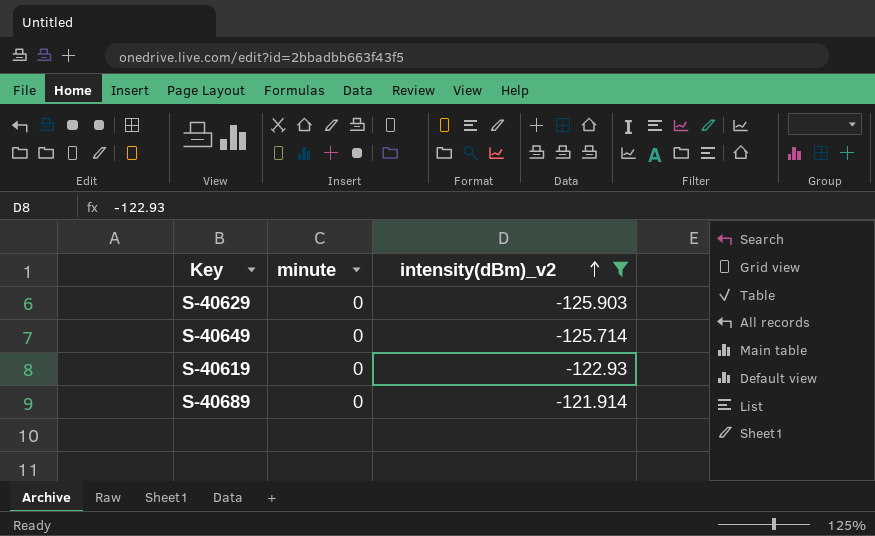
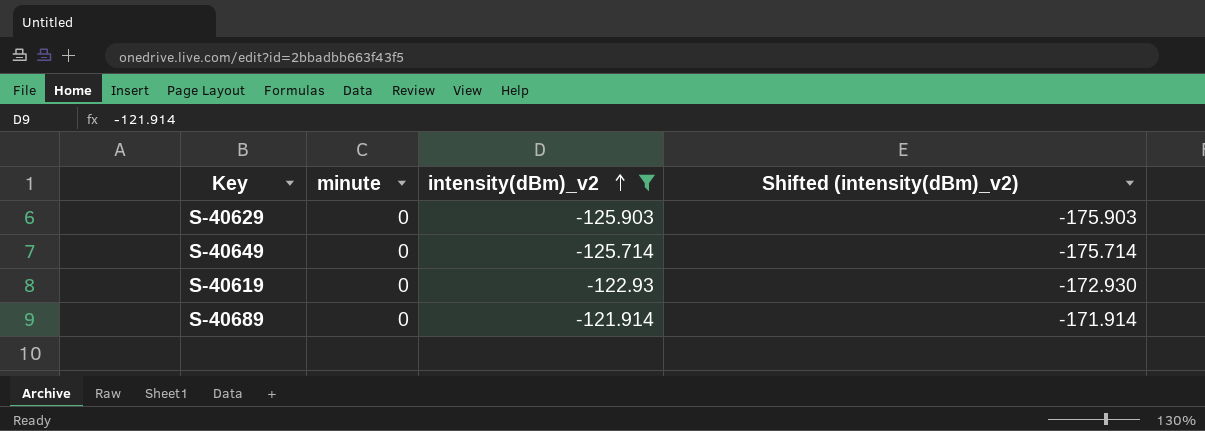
column Shifted (intensity(dBm)_v2) | formula: none -> [intensity(dBm)_v2] - 50

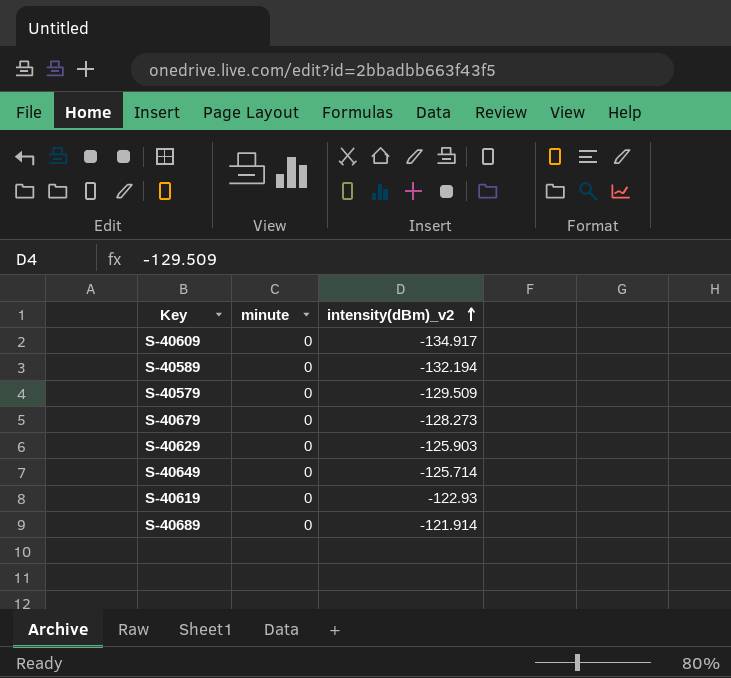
filter: intensity(dBm)_v2 >= -125.903 -> none
column Shifted (intensity(dBm)_v2) | formula: [intensity(dBm)_v2] - 50 -> none

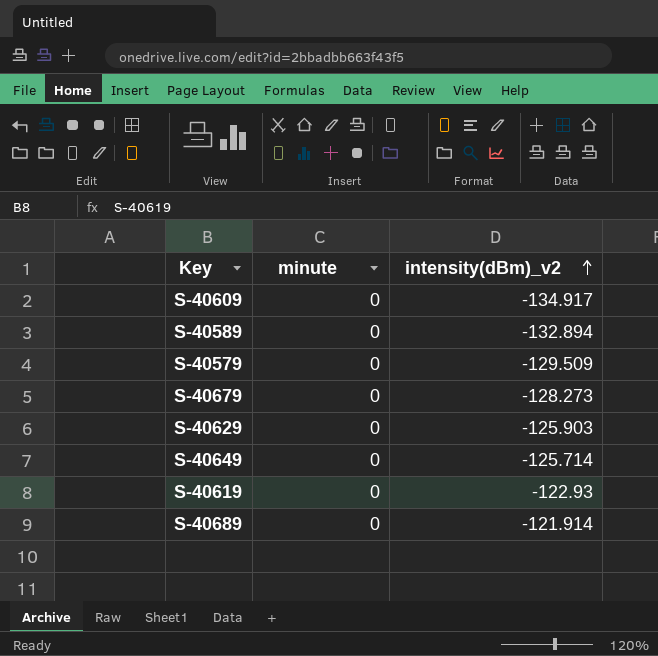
S-40589 | intensity(dBm)_v2: -132.194 -> -132.894

